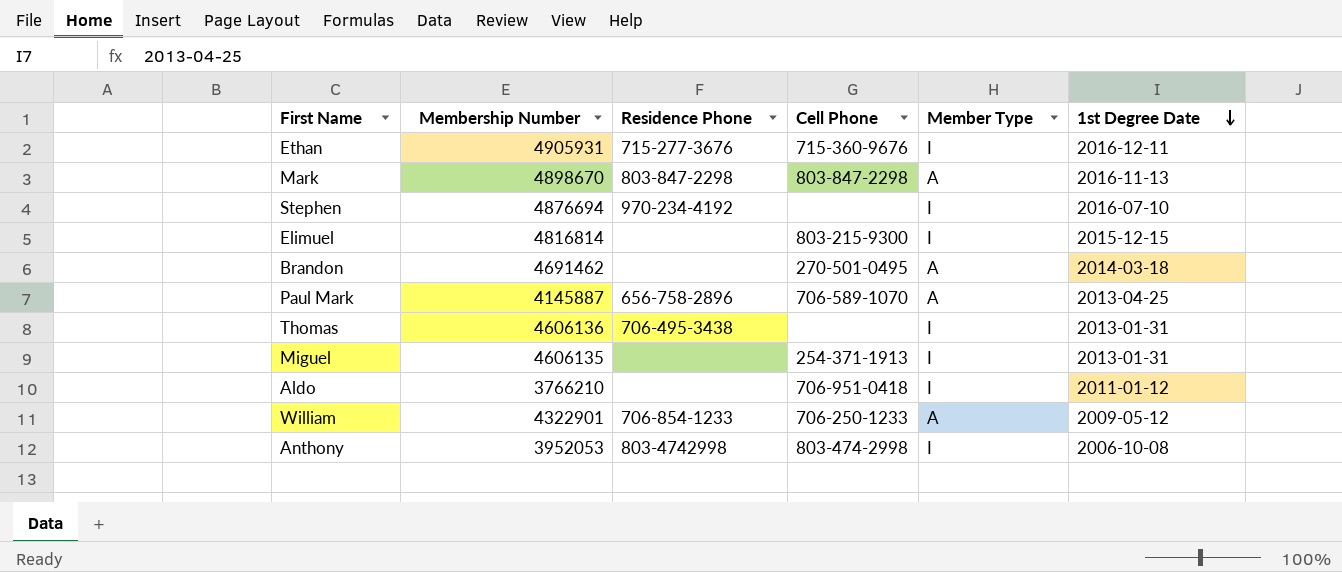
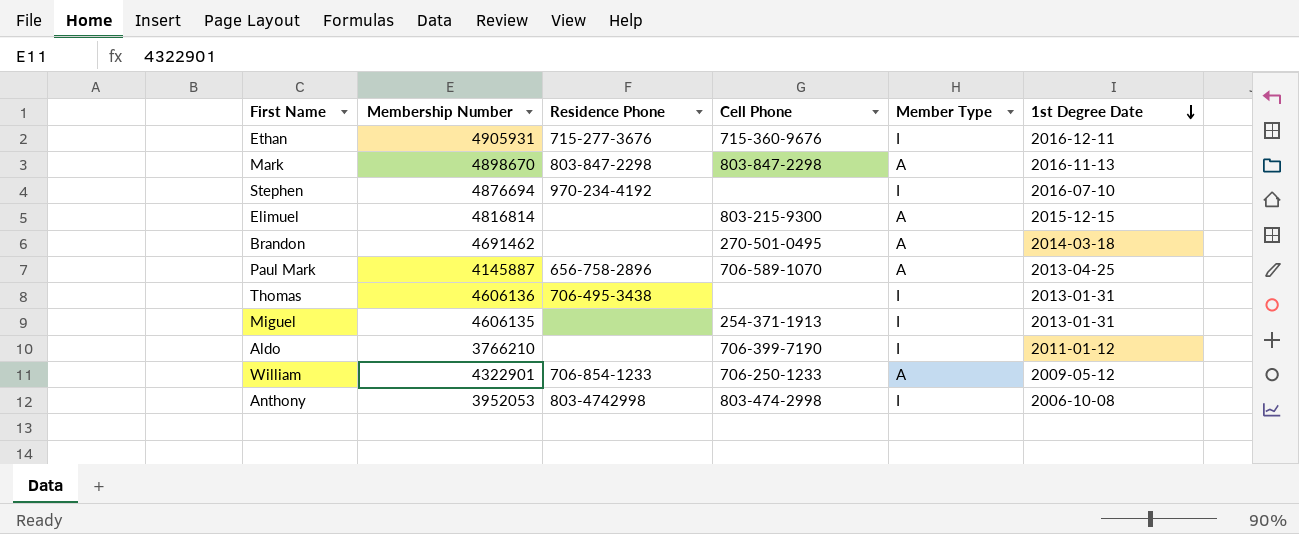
Elimuel | Member Type: I -> A
Aldo | Cell Phone: 706-951-0418 -> 706-399-7190

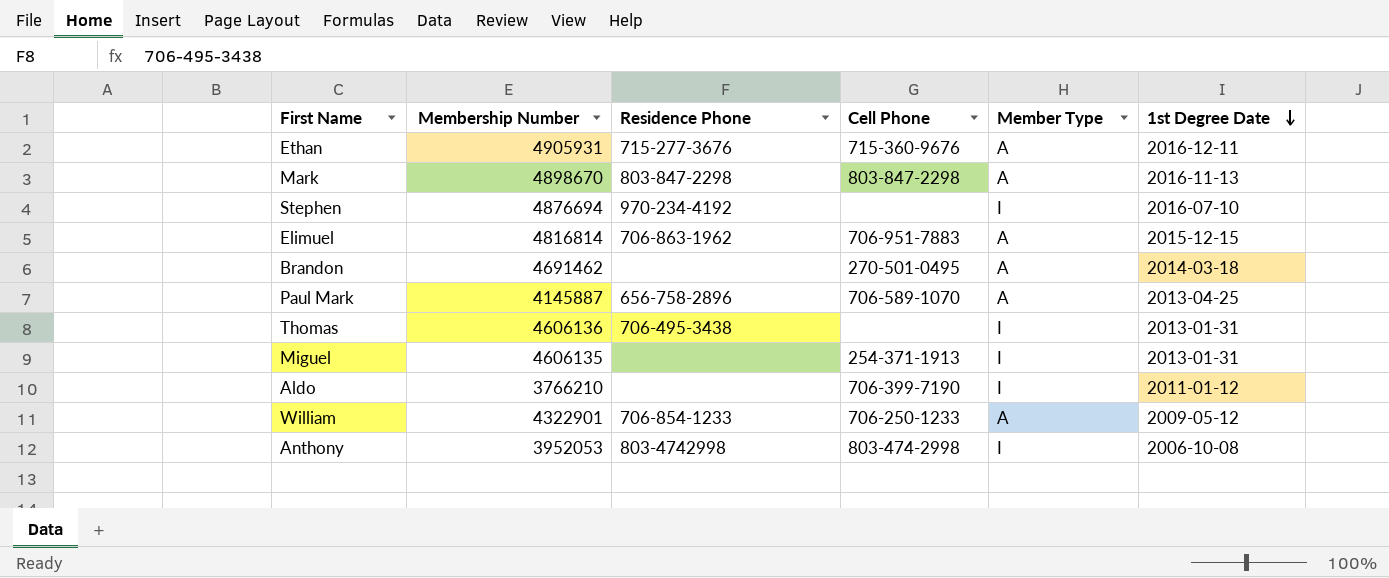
Ethan | Member Type: I -> A
Elimuel | Residence Phone: none -> 706-863-1962
Elimuel | Cell Phone: 803-215-9300 -> 706-951-7883

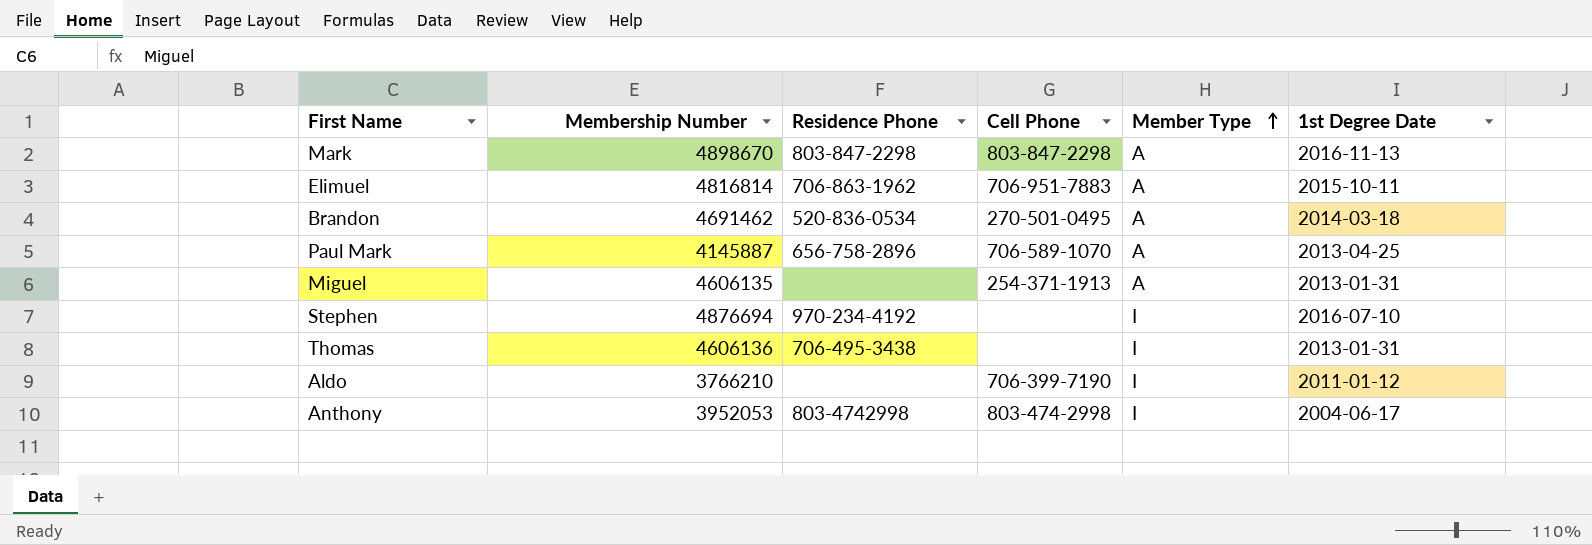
row order: 1st Degree Date descending -> Member Type ascending
row Ethan: 4905931 | 715-277-3676 | 715-360-9676 | A | 2016-12-11 -> none
row William: 4322901 | 706-854-1233 | 706-250-1233 | A | 2009-05-12 -> none
Elimuel | 1st Degree Date: 2015-12-15 -> 2015-10-11
Brandon | Residence Phone: none -> 520-836-0534
Miguel | Member Type: I -> A
Anthony | 1st Degree Date: 2006-10-08 -> 2004-06-17

